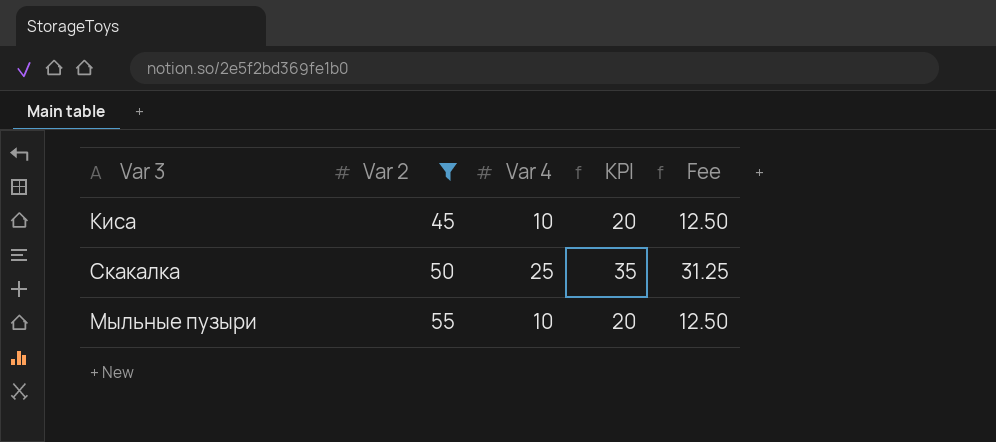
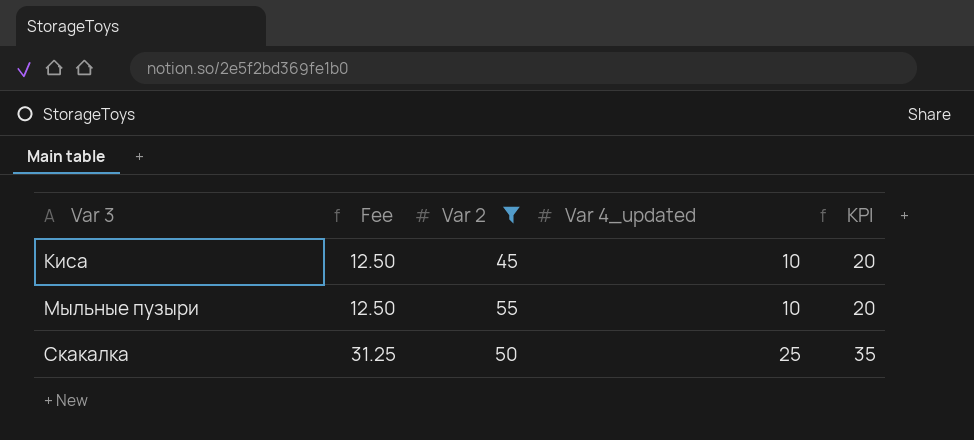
row order: Var 2 ascending -> Var 3 ascending
column Fee | position: 5 -> 2
column name: Var 4 -> Var 4_updated

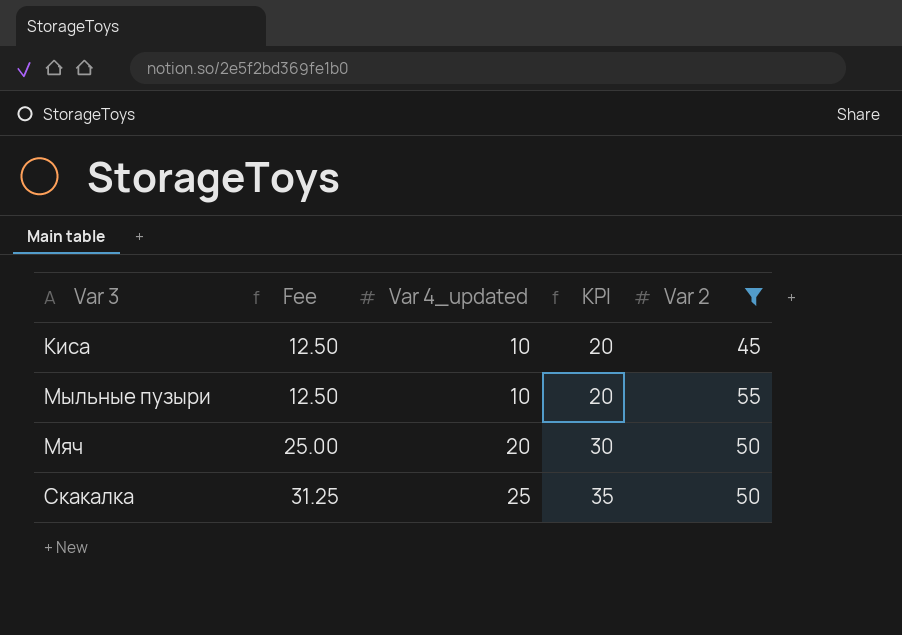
column Var 2 | position: 3 -> 5
row Мяч: none -> 25.00 | 20 | 30 | 50

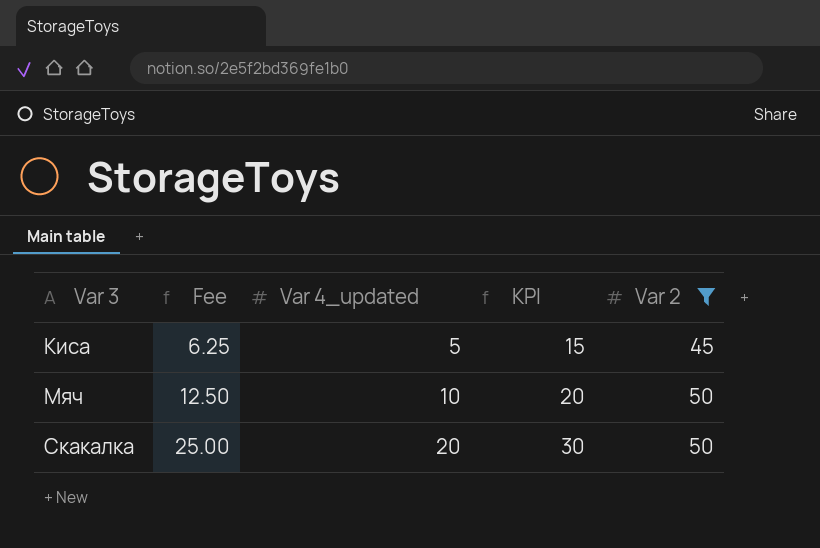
row Мыльные пузыри: 12.50 | 10 | 20 | 55 -> none
Киса | Fee: 12.50 -> 6.25
Киса | Var 4_updated: 10 -> 5
Киса | KPI: 20 -> 15
Мяч | Fee: 25.00 -> 12.50
Мяч | Var 4_updated: 20 -> 10
Мяч | KPI: 30 -> 20
Скакалка | Fee: 31.25 -> 25.00
Скакалка | Var 4_updated: 25 -> 20
Скакалка | KPI: 35 -> 30

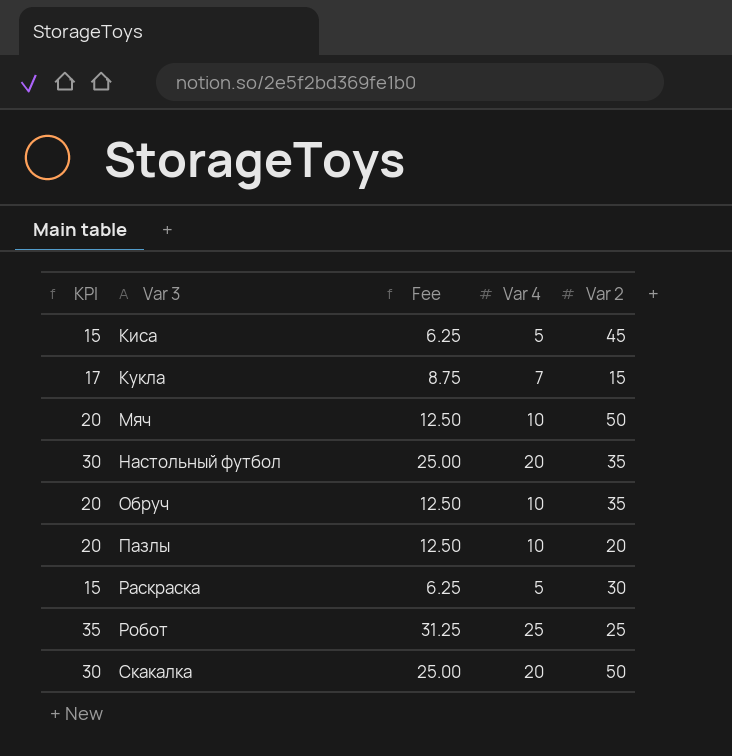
filter: Var 2 >= 45 -> none
column KPI | position: 4 -> 1
column name: Var 4_updated -> Var 4

